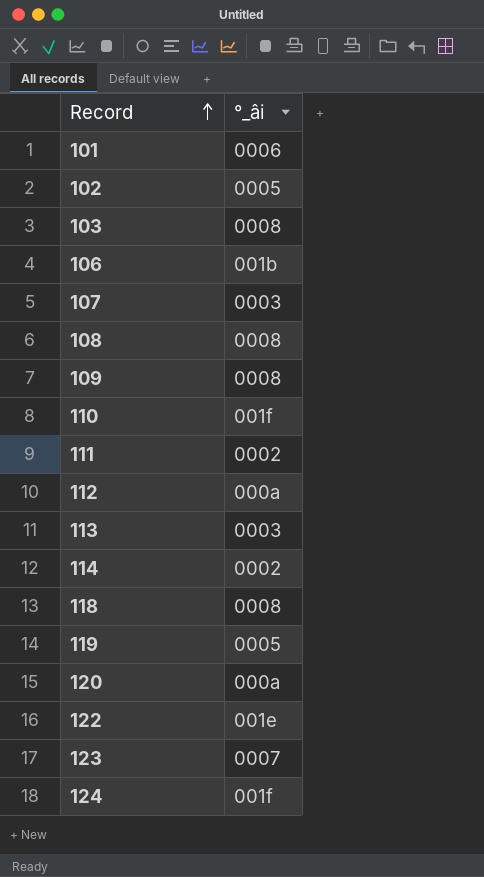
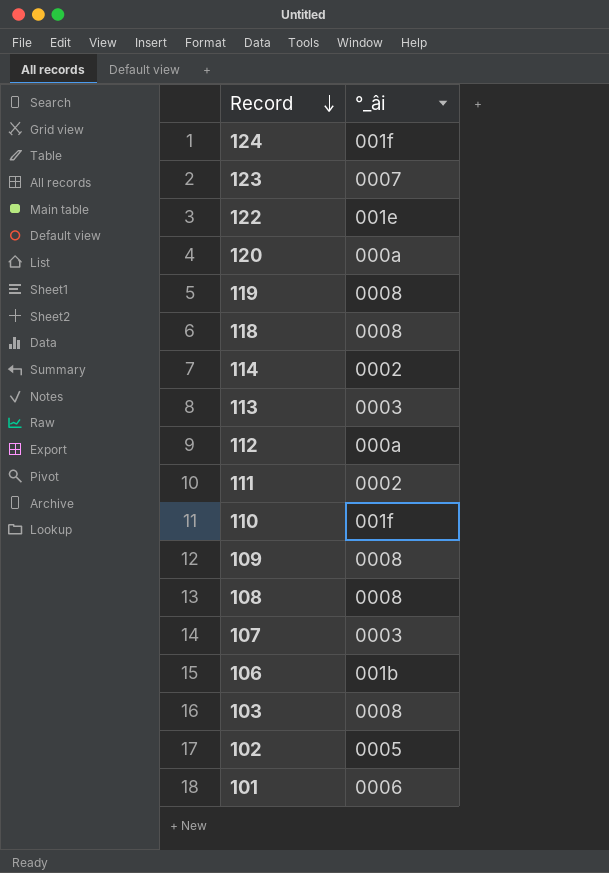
row order: Record ascending -> Record descending
119 | °_âi: 0005 -> 0008

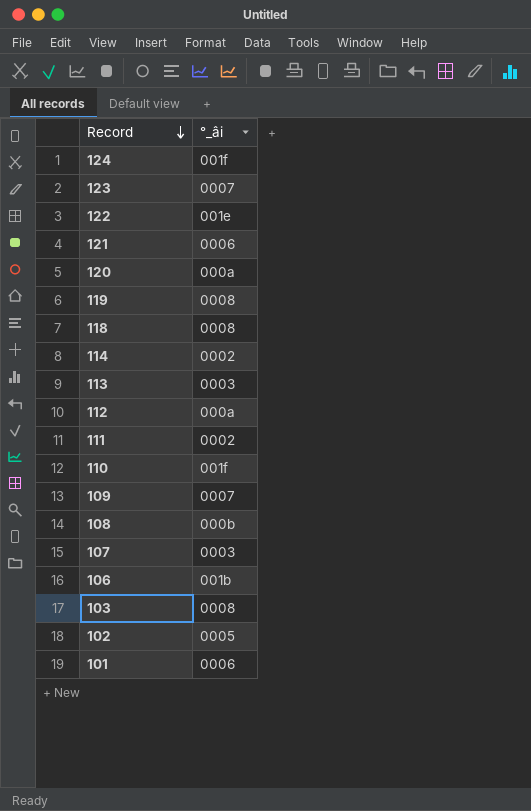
row 121: none -> 0006
109 | °_âi: 0008 -> 0007
108 | °_âi: 0008 -> 000b

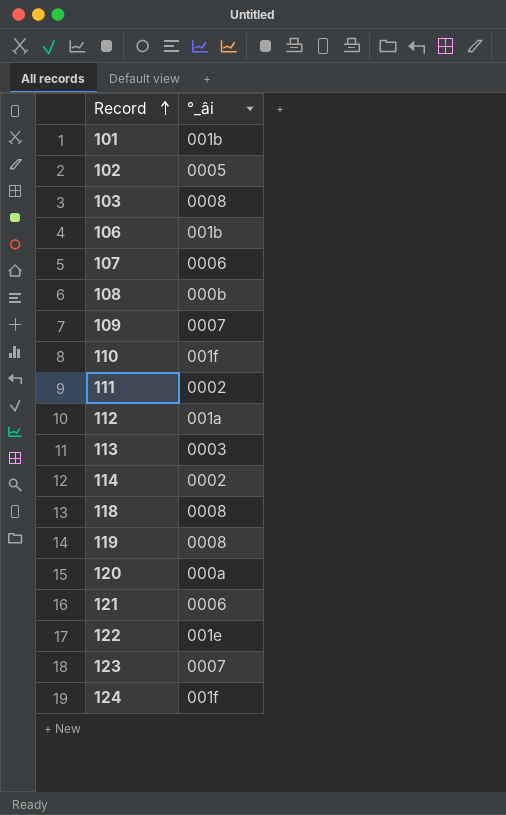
row order: Record descending -> Record ascending
101 | °_âi: 0006 -> 001b
107 | °_âi: 0003 -> 0006
112 | °_âi: 000a -> 001a

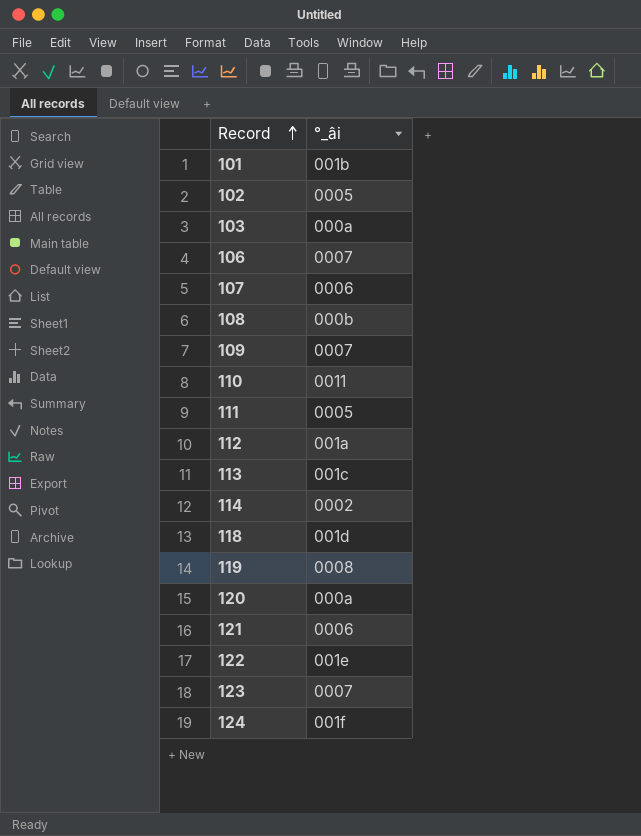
103 | °_âi: 0008 -> 000a
106 | °_âi: 001b -> 0007
110 | °_âi: 001f -> 0011
111 | °_âi: 0002 -> 0005
113 | °_âi: 0003 -> 001c
118 | °_âi: 0008 -> 001d

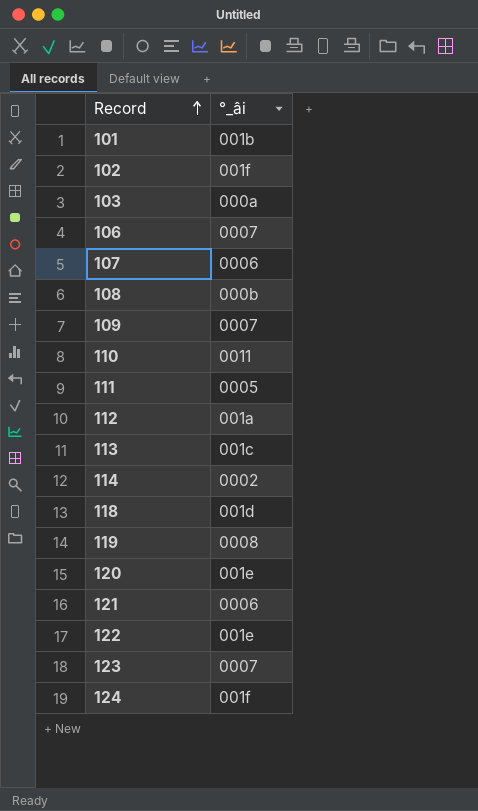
102 | °_âi: 0005 -> 001f
120 | °_âi: 000a -> 001e

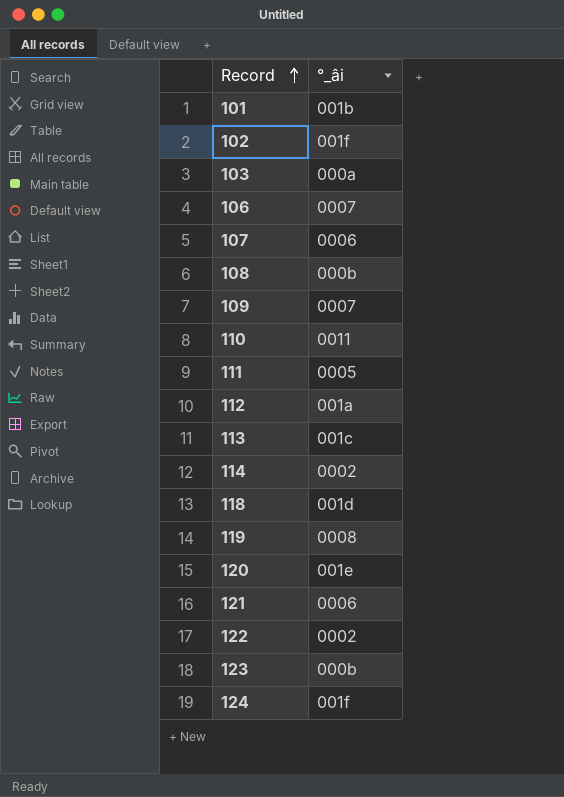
122 | °_âi: 001e -> 0002
123 | °_âi: 0007 -> 000b

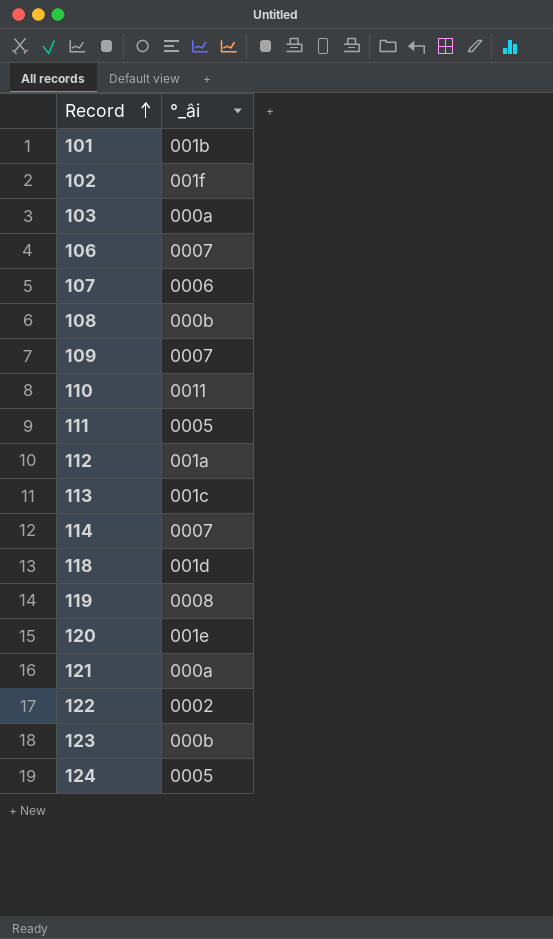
114 | °_âi: 0002 -> 0007
121 | °_âi: 0006 -> 000a
124 | °_âi: 001f -> 0005

